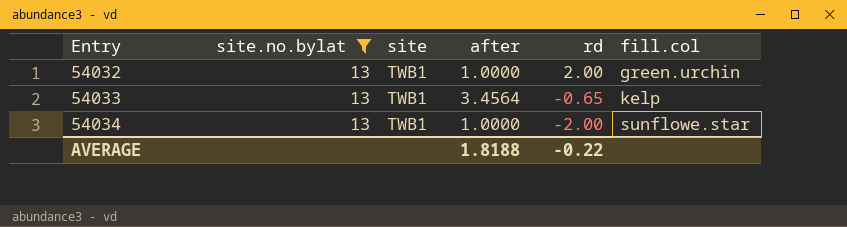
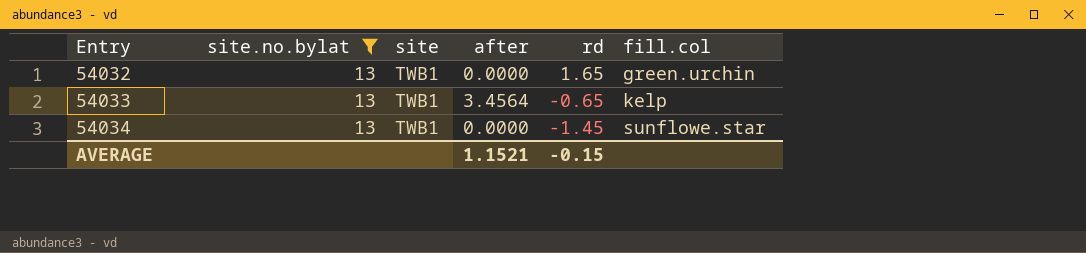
54032 | after: 1.0000 -> 0.0000
54032 | rd: 2.00 -> 1.65
54034 | after: 1.0000 -> 0.0000
54034 | rd: -2.00 -> -1.45
AVERAGE | after: 1.8188 -> 1.1521
AVERAGE | rd: -0.22 -> -0.15

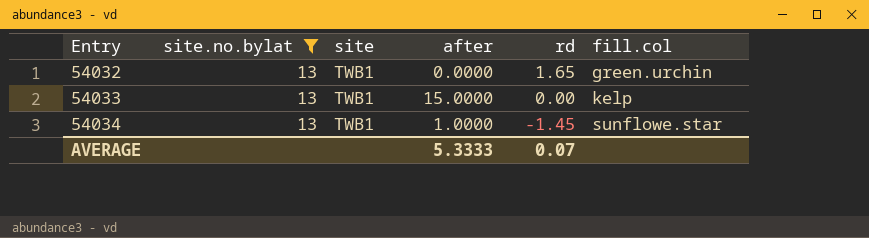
54033 | after: 3.4564 -> 15.0000
54033 | rd: -0.65 -> 0.00
54034 | after: 0.0000 -> 1.0000
AVERAGE | after: 1.1521 -> 5.3333
AVERAGE | rd: -0.15 -> 0.07

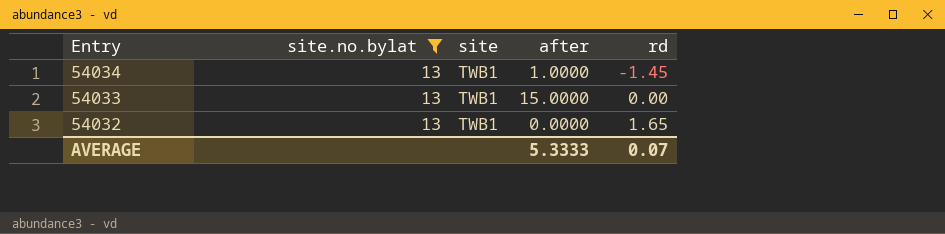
row order: Entry ascending -> Entry descending
column fill.col | position: 6 -> none

